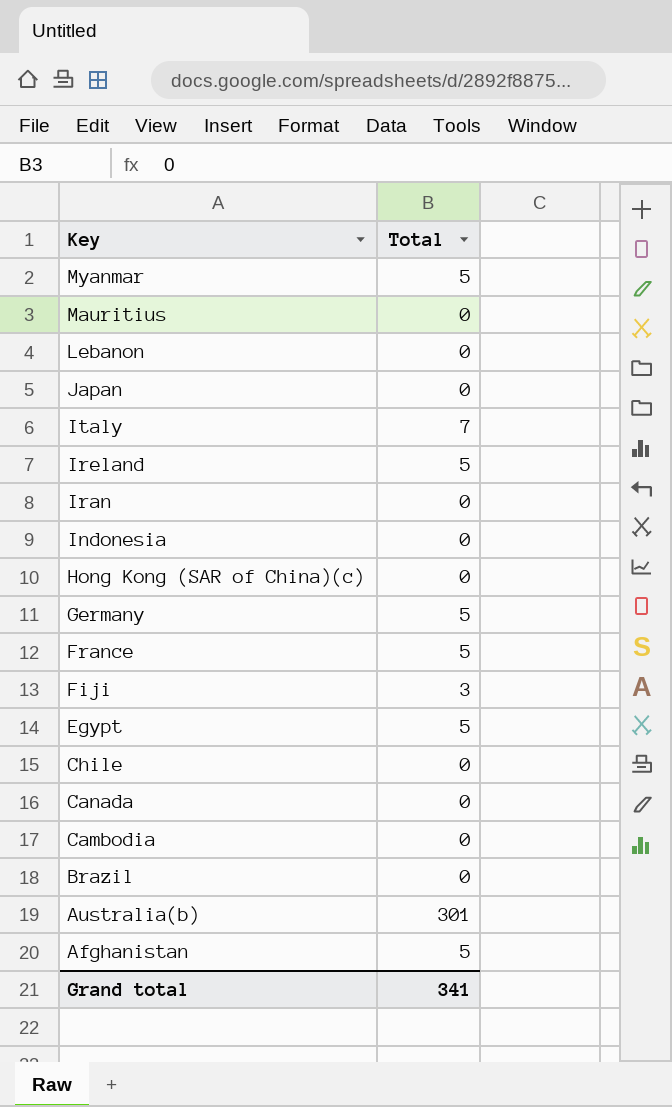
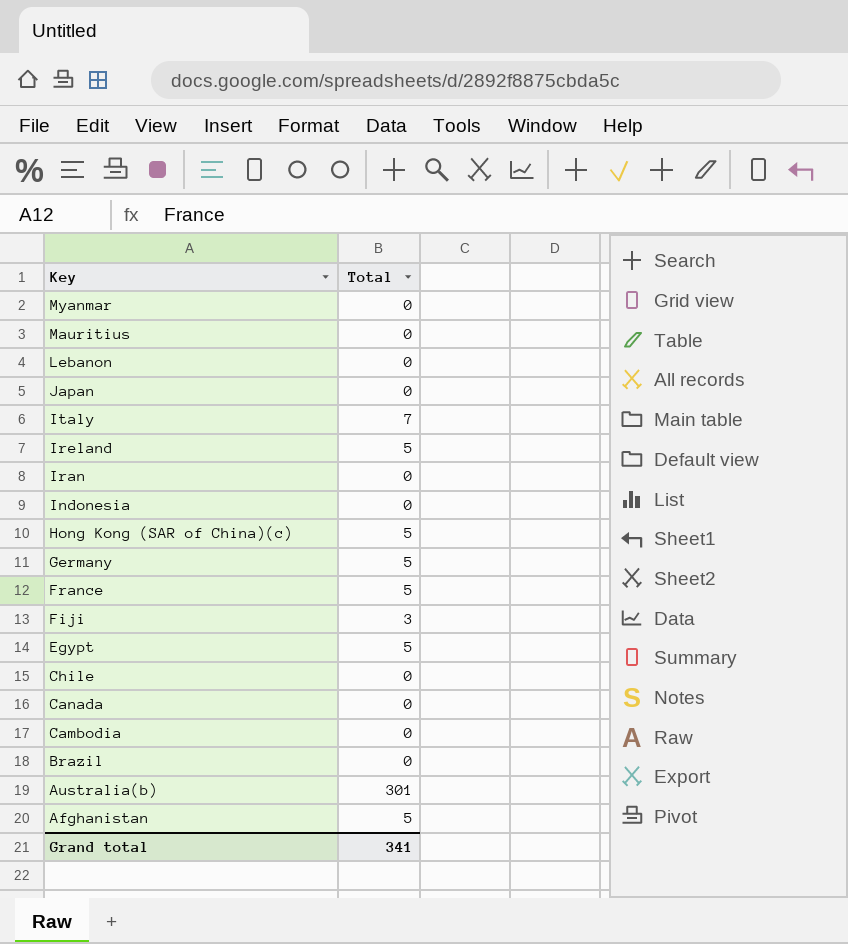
Myanmar | Total: 5 -> 0
Hong Kong (SAR of China)(c) | Total: 0 -> 5

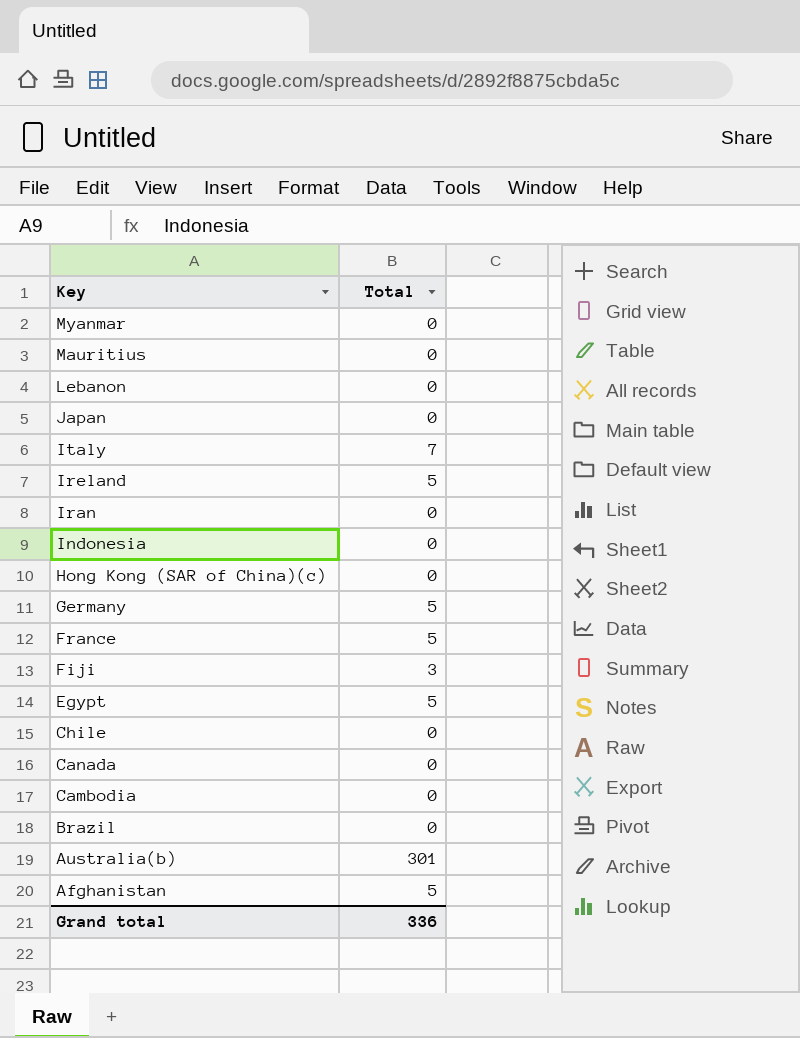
Hong Kong (SAR of China)(c) | Total: 5 -> 0
Grand total | Total: 341 -> 336

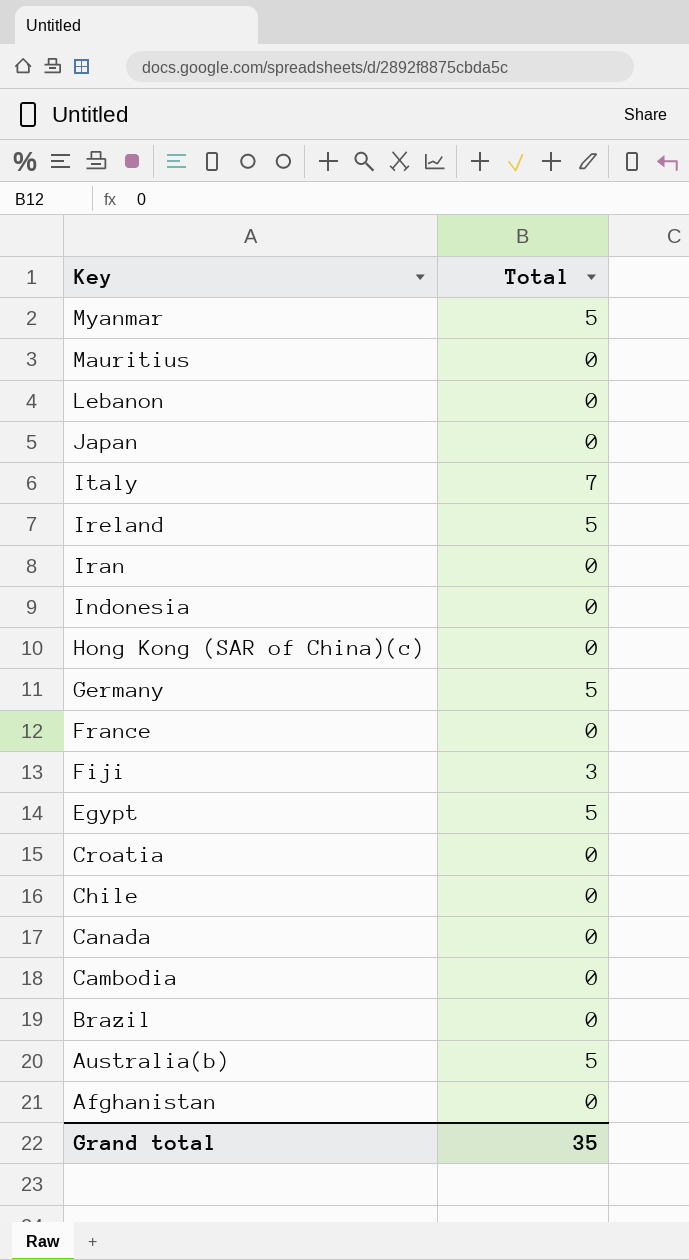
Myanmar | Total: 0 -> 5
France | Total: 5 -> 0
row Croatia: none -> 0
Australia(b) | Total: 301 -> 5
Afghanistan | Total: 5 -> 0
Grand total | Total: 336 -> 35

